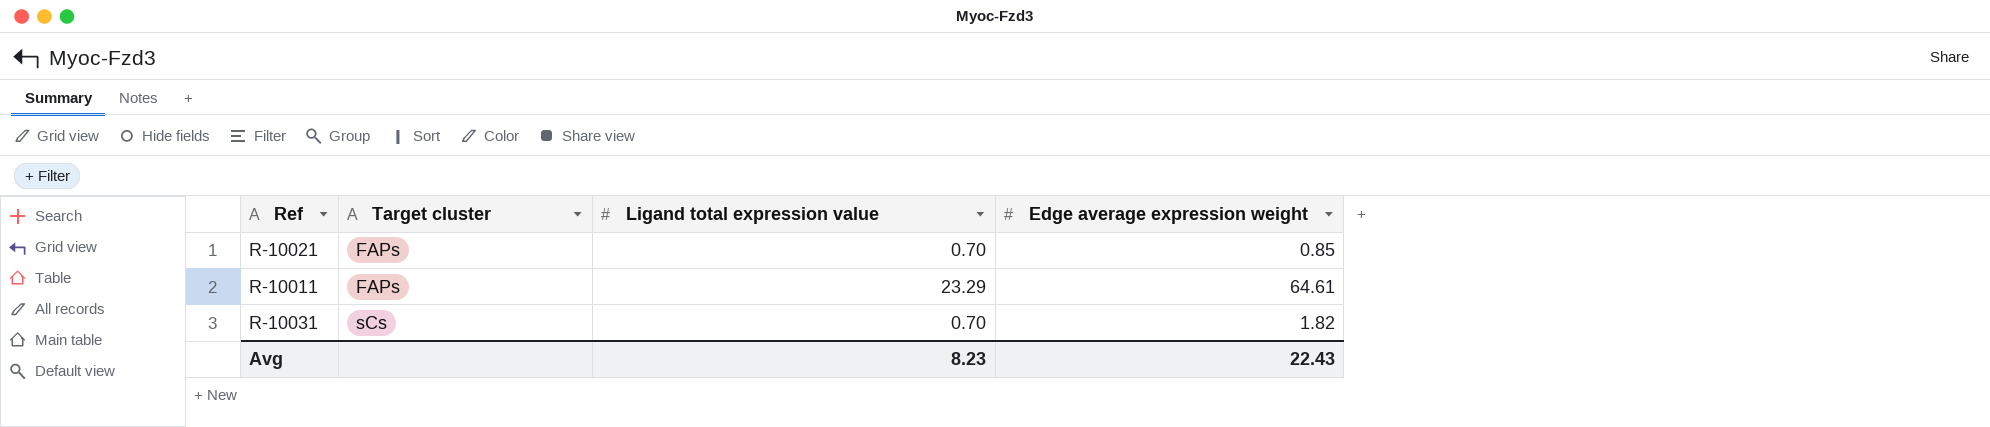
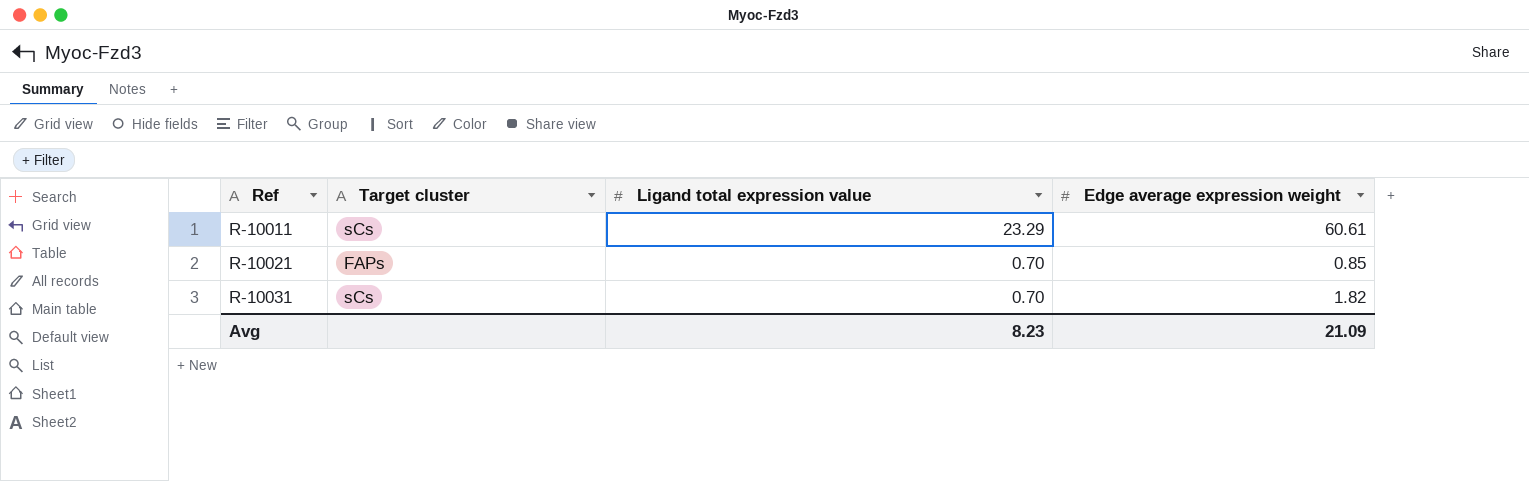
row order: Target cluster ascending -> Ref ascending
R-10011 | Target cluster: FAPs -> sCs
R-10011 | Edge average expression weight: 64.61 -> 60.61
Avg | Edge average expression weight: 22.43 -> 21.09

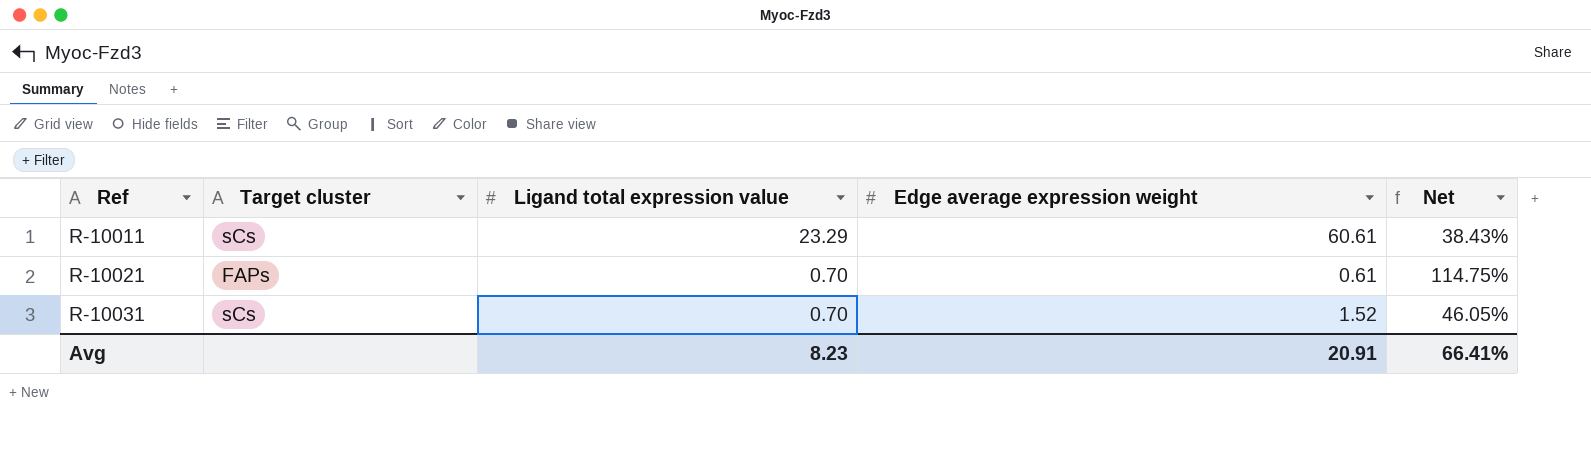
column Net | formula: none -> [Ligand total expression value] / [Edge average expression weight]
R-10021 | Edge average expression weight: 0.85 -> 0.61
R-10031 | Edge average expression weight: 1.82 -> 1.52
Avg | Edge average expression weight: 21.09 -> 20.91

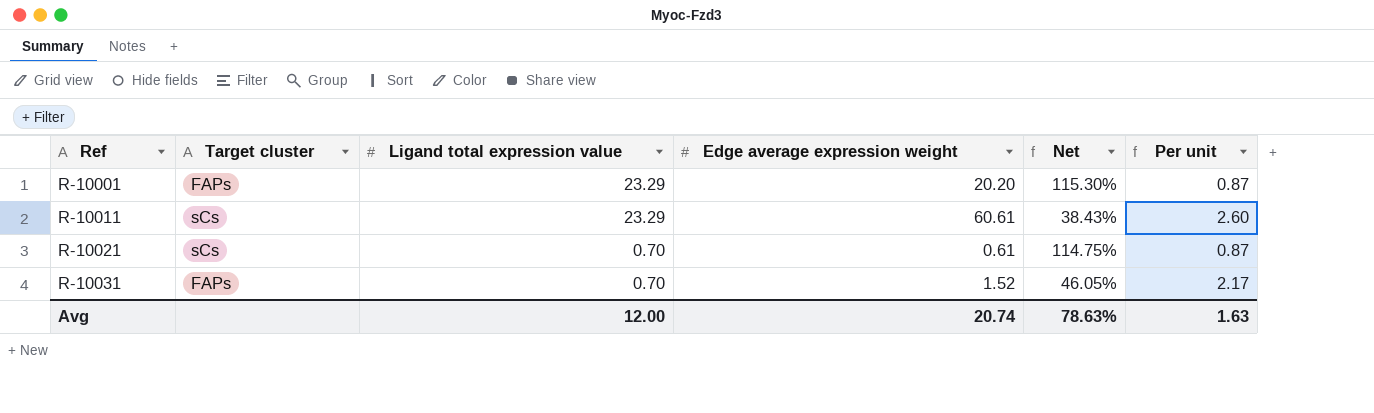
column Per unit | formula: none -> [Edge average expression weight] / [Ligand total expression value]
row R-10001: none -> FAPs | 23.29 | 20.20 | 115.30% | 0.87
R-10021 | Target cluster: FAPs -> sCs
R-10031 | Target cluster: sCs -> FAPs
Avg | Ligand total expression value: 8.23 -> 12.00
Avg | Edge average expression weight: 20.91 -> 20.74
Avg | Net: 66.41% -> 78.63%

